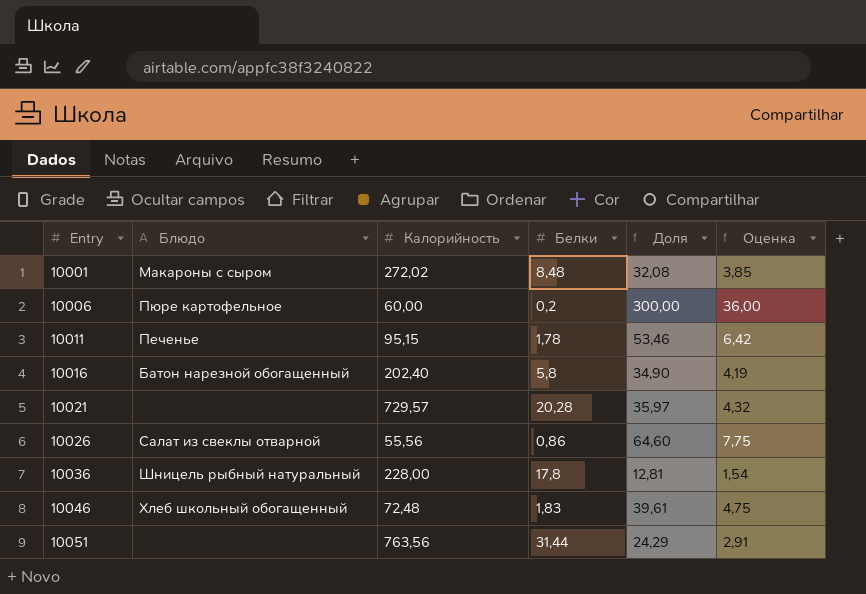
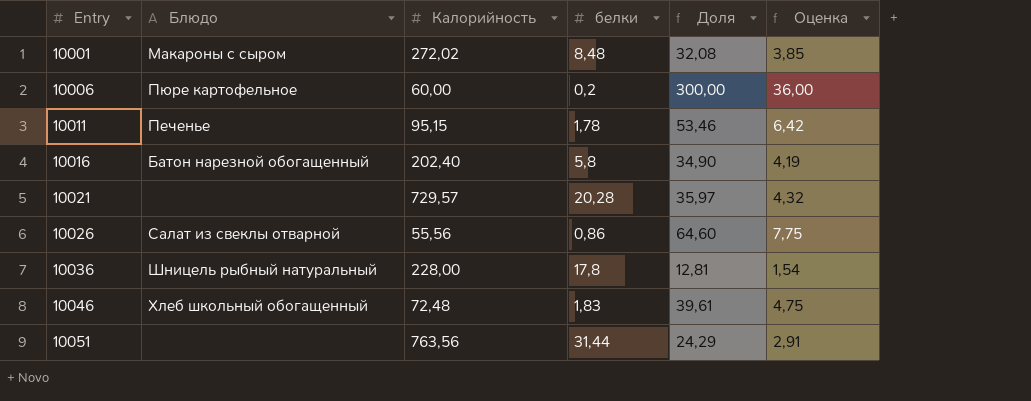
column name: Белки -> белки

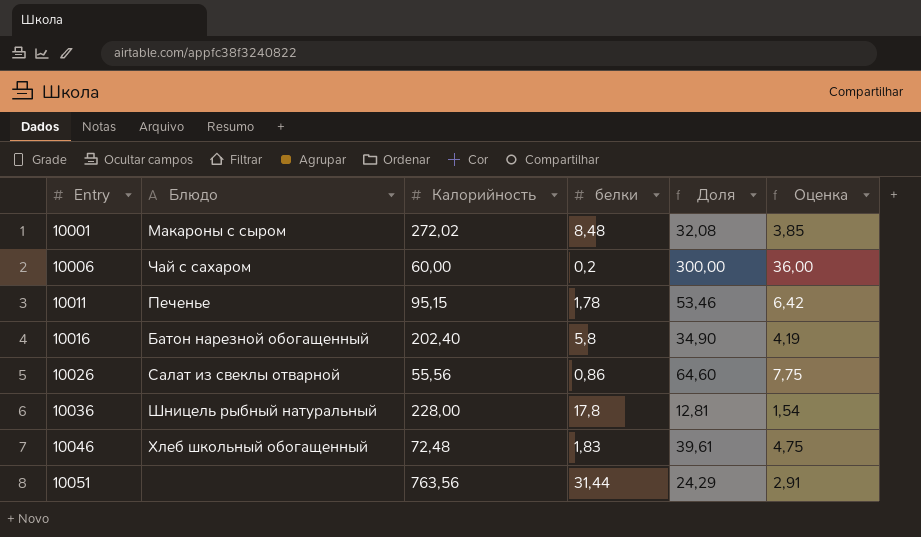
row 10021: none | 729,57 | 20,28 | 35,97 | 4,32 -> none
10006 | Блюдо: Пюре картофельное -> Чай с сахаром

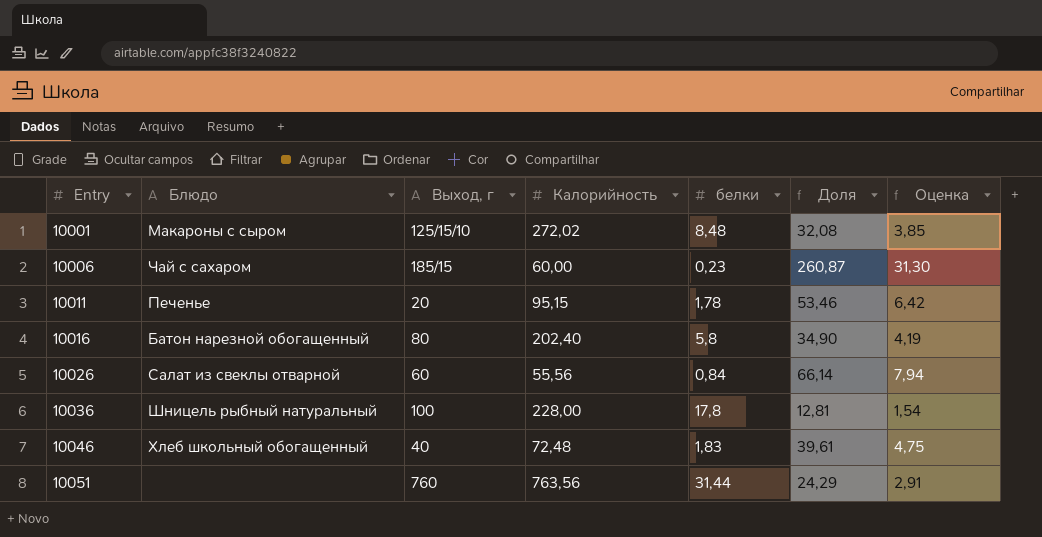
column Выход, г | position: none -> 3
10006 | белки: 0,2 -> 0,23
10006 | Доля: 300,00 -> 260,87
10006 | Оценка: 36,00 -> 31,30
10026 | белки: 0,86 -> 0,84
10026 | Доля: 64,60 -> 66,14
10026 | Оценка: 7,75 -> 7,94

